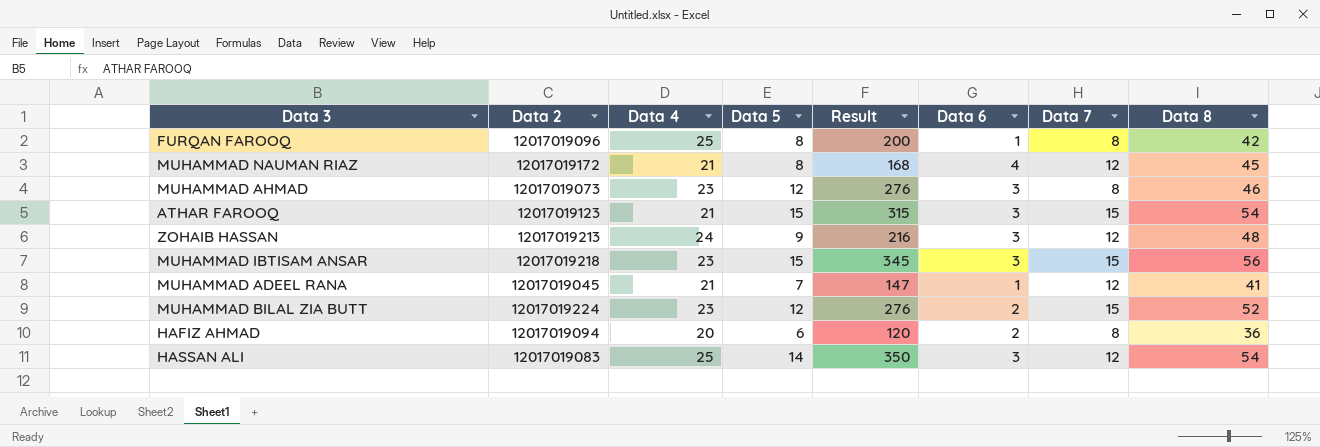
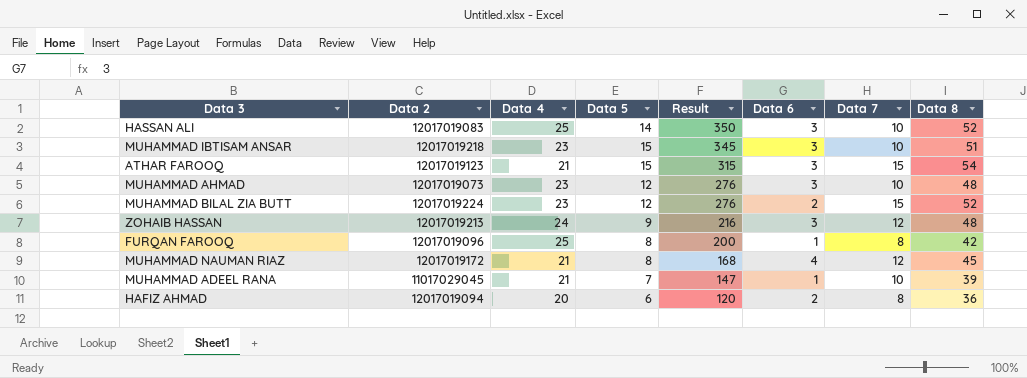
row order: none -> Result descending
HASSAN ALI | Data 7: 12 -> 10
HASSAN ALI | Data 8: 54 -> 52
MUHAMMAD IBTISAM ANSAR | Data 7: 15 -> 10
MUHAMMAD IBTISAM ANSAR | Data 8: 56 -> 51
MUHAMMAD AHMAD | Data 7: 8 -> 10
MUHAMMAD AHMAD | Data 8: 46 -> 48
MUHAMMAD ADEEL RANA | Data 2: 12017019045 -> 11017029045
MUHAMMAD ADEEL RANA | Data 7: 12 -> 10
MUHAMMAD ADEEL RANA | Data 8: 41 -> 39

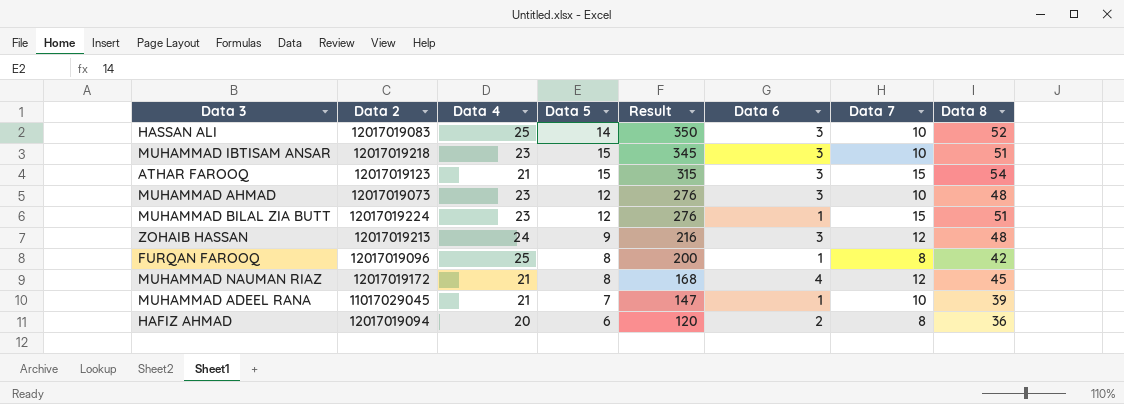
MUHAMMAD BILAL ZIA BUTT | Data 6: 2 -> 1
MUHAMMAD BILAL ZIA BUTT | Data 8: 52 -> 51

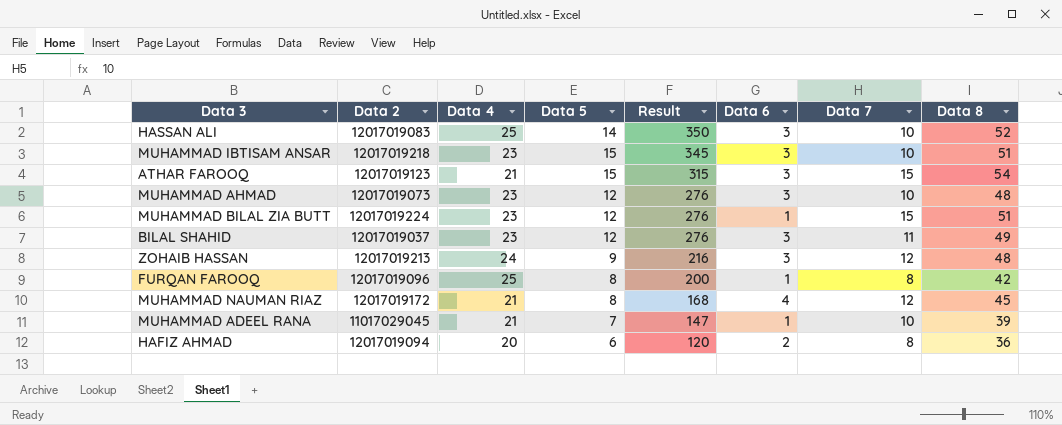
row BILAL SHAHID: none -> 12017019037 | 23 | 12 | 276 | 3 | 11 | 49

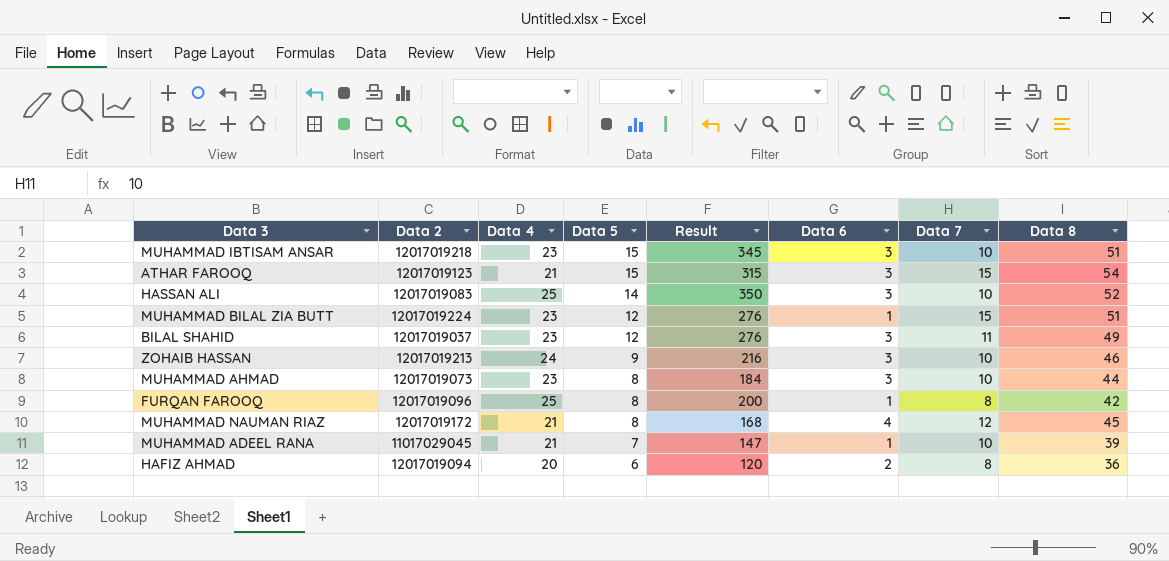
row order: Result descending -> Data 5 descending
ZOHAIB HASSAN | Data 7: 12 -> 10
ZOHAIB HASSAN | Data 8: 48 -> 46
MUHAMMAD AHMAD | Data 5: 12 -> 8
MUHAMMAD AHMAD | Result: 276 -> 184
MUHAMMAD AHMAD | Data 8: 48 -> 44

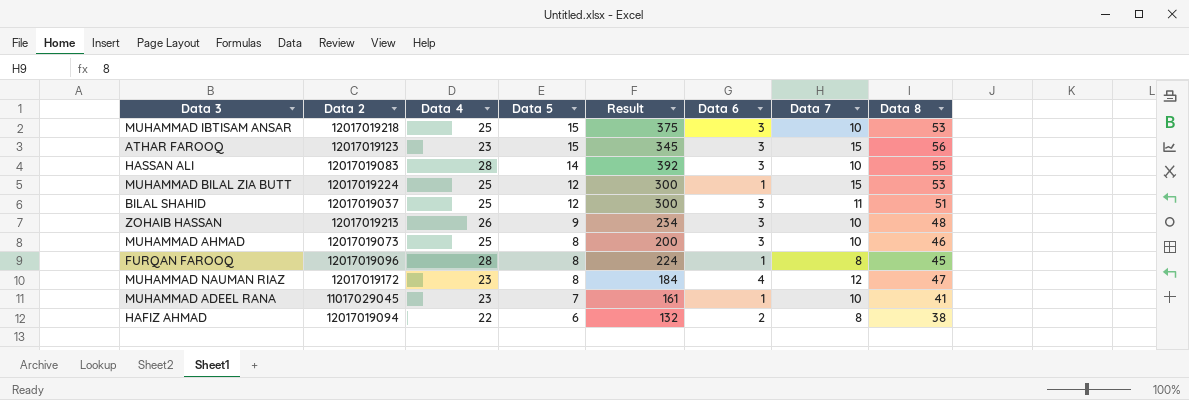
MUHAMMAD IBTISAM ANSAR | Data 4: 23 -> 25
MUHAMMAD IBTISAM ANSAR | Result: 345 -> 375
MUHAMMAD IBTISAM ANSAR | Data 8: 51 -> 53
ATHAR FAROOQ | Data 4: 21 -> 23
ATHAR FAROOQ | Result: 315 -> 345
ATHAR FAROOQ | Data 8: 54 -> 56
HASSAN ALI | Data 4: 25 -> 28
HASSAN ALI | Result: 350 -> 392
HASSAN ALI | Data 8: 52 -> 55
MUHAMMAD BILAL ZIA BUTT | Data 4: 23 -> 25
MUHAMMAD BILAL ZIA BUTT | Result: 276 -> 300
MUHAMMAD BILAL ZIA BUTT | Data 8: 51 -> 53
BILAL SHAHID | Data 4: 23 -> 25
BILAL SHAHID | Result: 276 -> 300
BILAL SHAHID | Data 8: 49 -> 51
ZOHAIB HASSAN | Data 4: 24 -> 26
ZOHAIB HASSAN | Result: 216 -> 234
ZOHAIB HASSAN | Data 8: 46 -> 48
MUHAMMAD AHMAD | Data 4: 23 -> 25
MUHAMMAD AHMAD | Result: 184 -> 200
MUHAMMAD AHMAD | Data 8: 44 -> 46
FURQAN FAROOQ | Data 4: 25 -> 28
FURQAN FAROOQ | Result: 200 -> 224
FURQAN FAROOQ | Data 8: 42 -> 45
MUHAMMAD NAUMAN RIAZ | Data 4: 21 -> 23
MUHAMMAD NAUMAN RIAZ | Result: 168 -> 184
MUHAMMAD NAUMAN RIAZ | Data 8: 45 -> 47
MUHAMMAD ADEEL RANA | Data 4: 21 -> 23
MUHAMMAD ADEEL RANA | Result: 147 -> 161
MUHAMMAD ADEEL RANA | Data 8: 39 -> 41
HAFIZ AHMAD | Data 4: 20 -> 22
HAFIZ AHMAD | Result: 120 -> 132
HAFIZ AHMAD | Data 8: 36 -> 38

